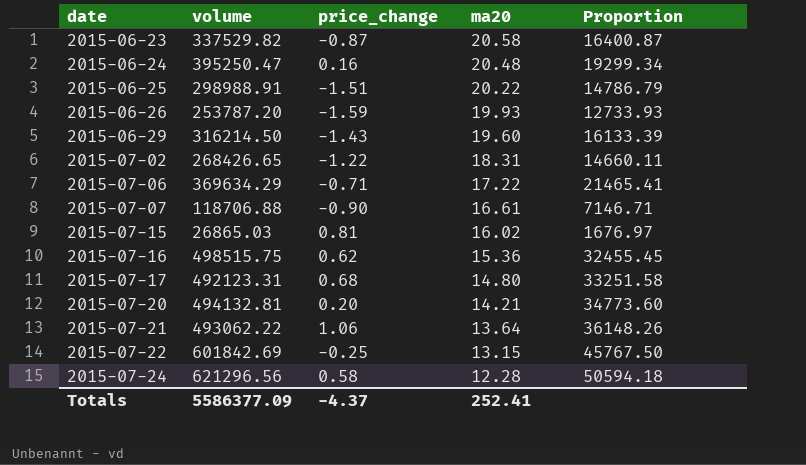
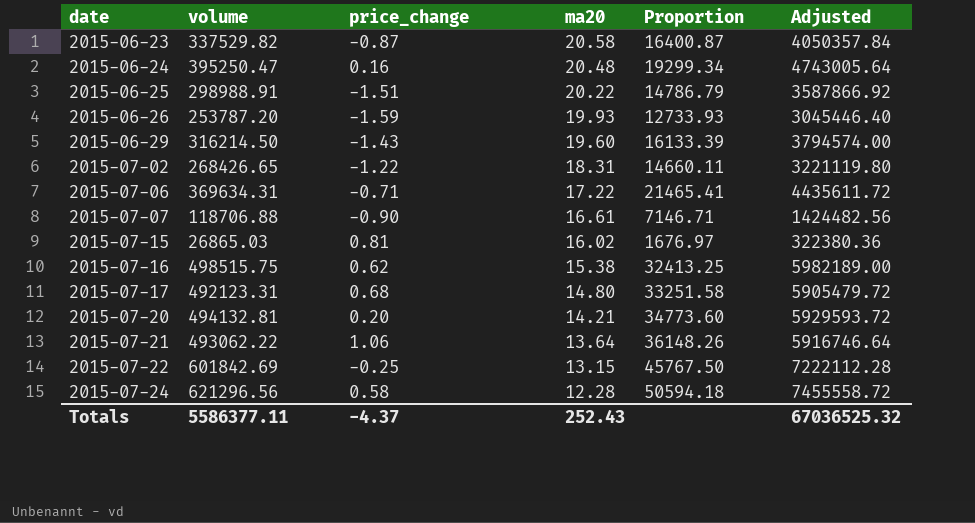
column Adjusted | formula: none -> [volume] * 12
2015-07-06 | volume: 369634.29 -> 369634.31
2015-07-16 | ma20: 15.36 -> 15.38
2015-07-16 | Proportion: 32455.45 -> 32413.25
Totals | volume: 5586377.09 -> 5586377.11
Totals | ma20: 252.41 -> 252.43

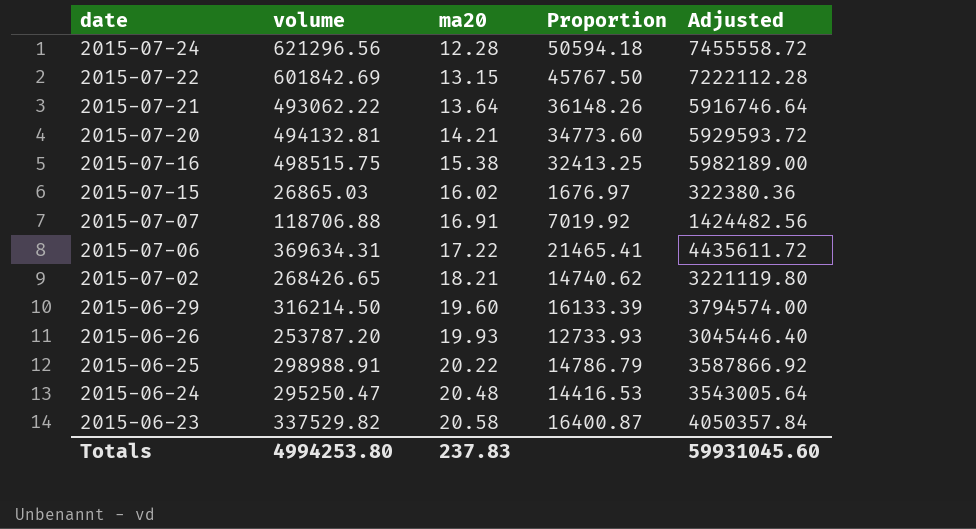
row order: date ascending -> date descending
column price_change | position: 3 -> none
row 2015-07-17: 492123.31 | 0.68 | 14.80 | 33251.58 | 5905479.72 -> none
2015-07-07 | ma20: 16.61 -> 16.91
2015-07-07 | Proportion: 7146.71 -> 7019.92
2015-07-02 | ma20: 18.31 -> 18.21
2015-07-02 | Proportion: 14660.11 -> 14740.62
2015-06-24 | volume: 395250.47 -> 295250.47
2015-06-24 | Proportion: 19299.34 -> 14416.53
2015-06-24 | Adjusted: 4743005.64 -> 3543005.64
Totals | volume: 5586377.11 -> 4994253.80
Totals | ma20: 252.43 -> 237.83
Totals | Adjusted: 67036525.32 -> 59931045.60

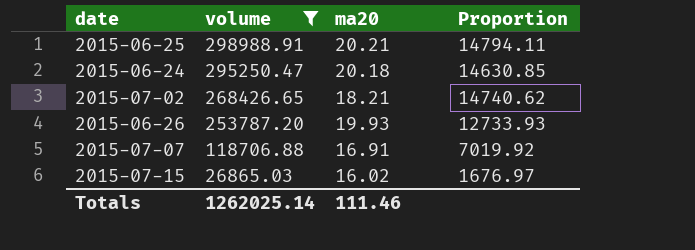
filter: none -> volume <= 298988.91
row order: date descending -> volume descending
column Adjusted | formula: [volume] * 12 -> none
2015-06-25 | ma20: 20.22 -> 20.21
2015-06-25 | Proportion: 14786.79 -> 14794.11
2015-06-24 | ma20: 20.48 -> 20.18
2015-06-24 | Proportion: 14416.53 -> 14630.85
Totals | volume: 4994253.80 -> 1262025.14
Totals | ma20: 237.83 -> 111.46

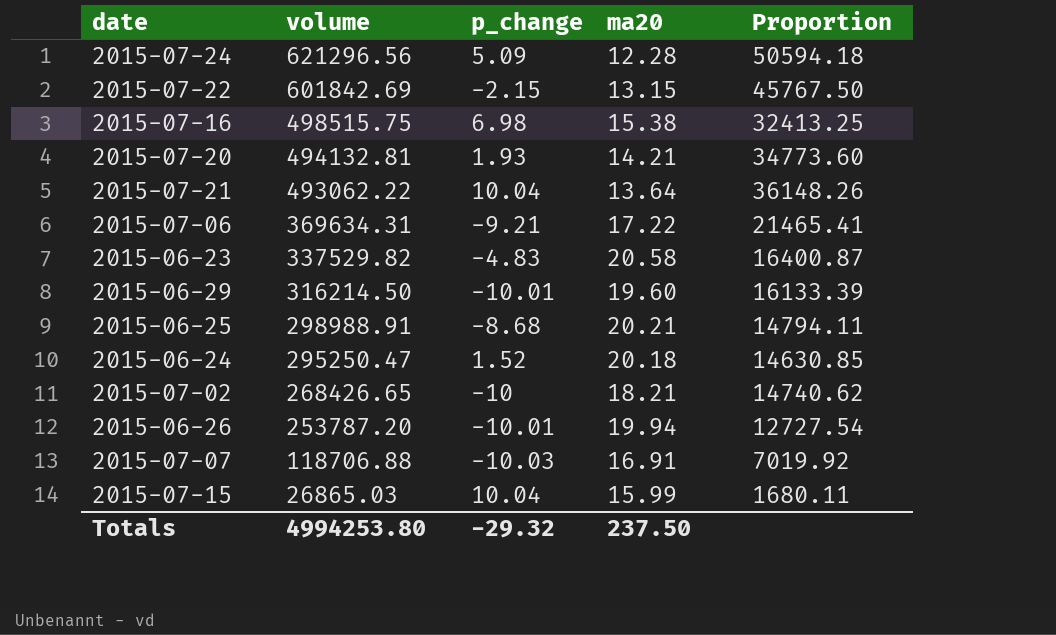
filter: volume <= 298988.91 -> none
column p_change | position: none -> 3
2015-06-26 | ma20: 19.93 -> 19.94
2015-06-26 | Proportion: 12733.93 -> 12727.54
2015-07-15 | ma20: 16.02 -> 15.99
2015-07-15 | Proportion: 1676.97 -> 1680.11
Totals | volume: 1262025.14 -> 4994253.80
Totals | ma20: 111.46 -> 237.50

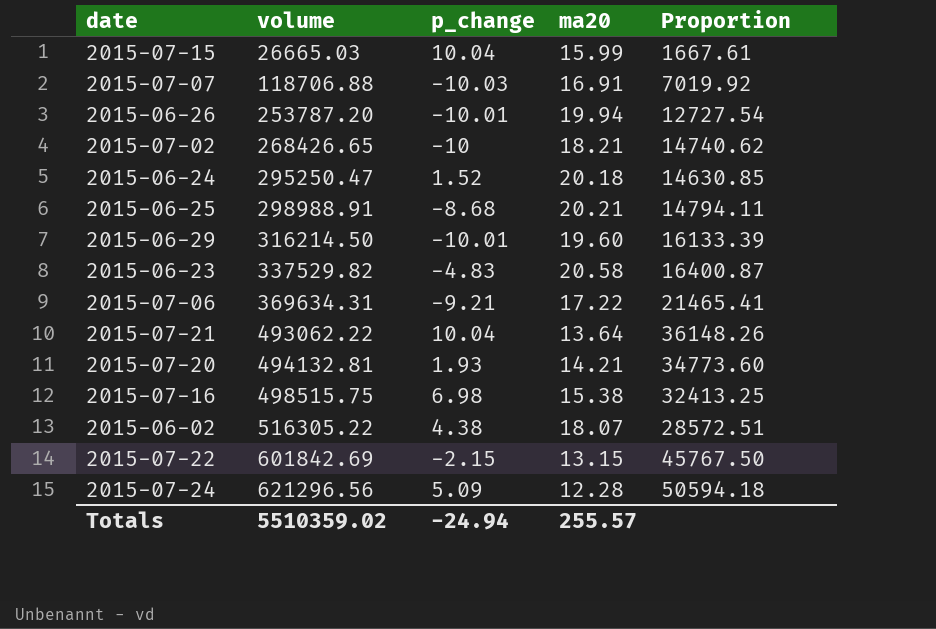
row order: volume descending -> volume ascending
2015-07-15 | volume: 26865.03 -> 26665.03
2015-07-15 | Proportion: 1680.11 -> 1667.61
row 2015-06-02: none -> 516305.22 | 4.38 | 18.07 | 28572.51
Totals | volume: 4994253.80 -> 5510359.02
Totals | p_change: -29.32 -> -24.94
Totals | ma20: 237.50 -> 255.57

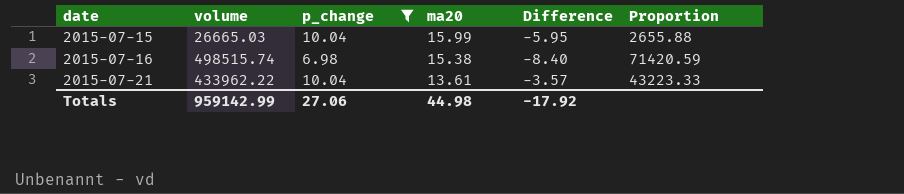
filter: none -> p_change >= 6.98
row order: volume ascending -> date ascending
column Difference | formula: none -> [p_change] - [ma20]
column Proportion | formula: [volume] / [ma20] -> [volume] / [p_change]
2015-07-16 | volume: 498515.75 -> 498515.74
2015-07-21 | volume: 493062.22 -> 433962.22
2015-07-21 | ma20: 13.64 -> 13.61
Totals | volume: 5510359.02 -> 959142.99
Totals | p_change: -24.94 -> 27.06
Totals | ma20: 255.57 -> 44.98

